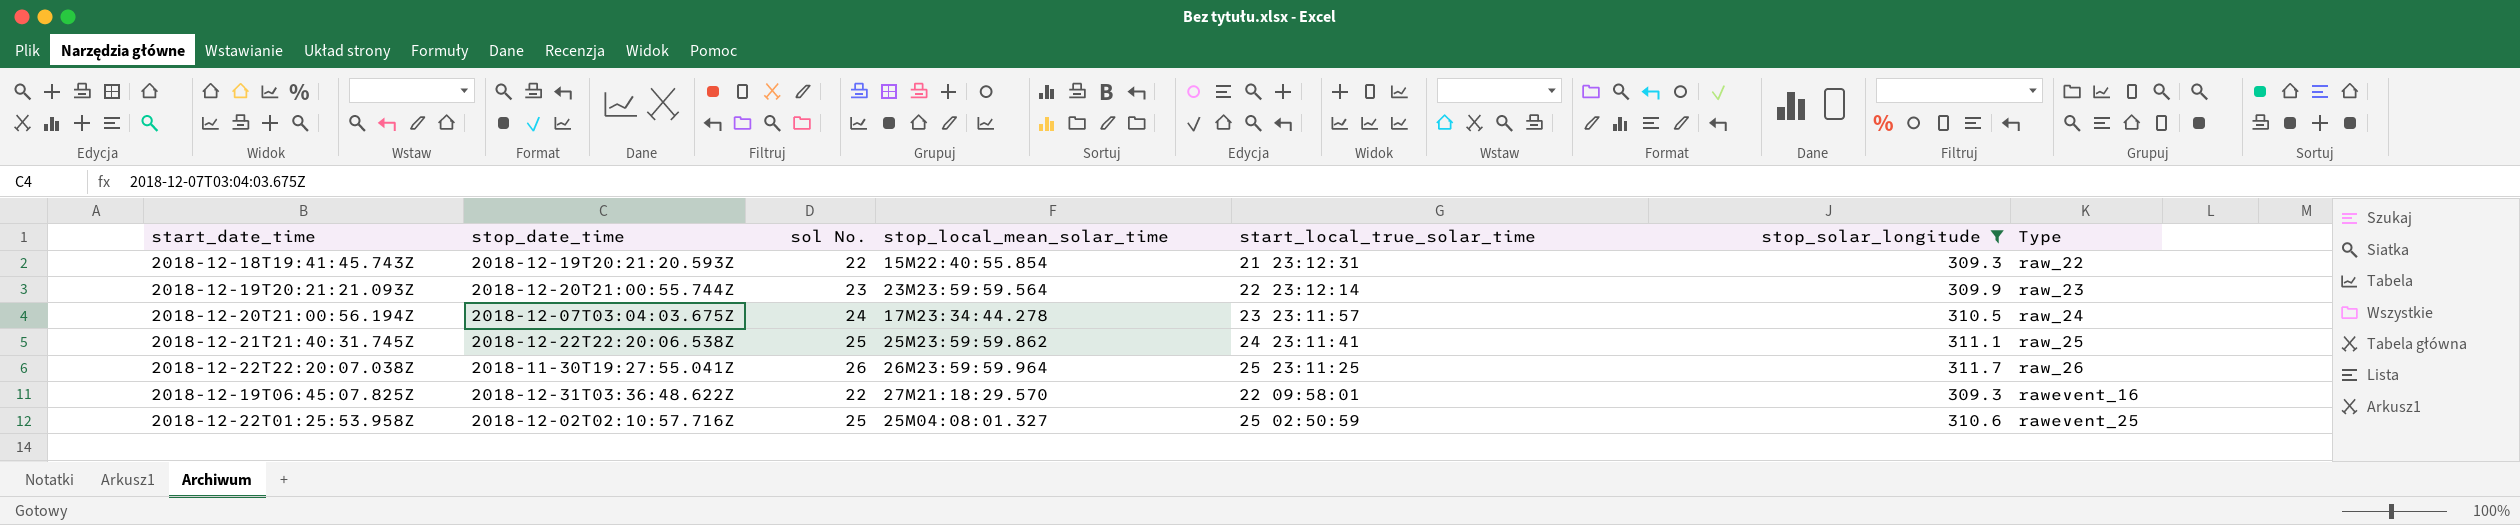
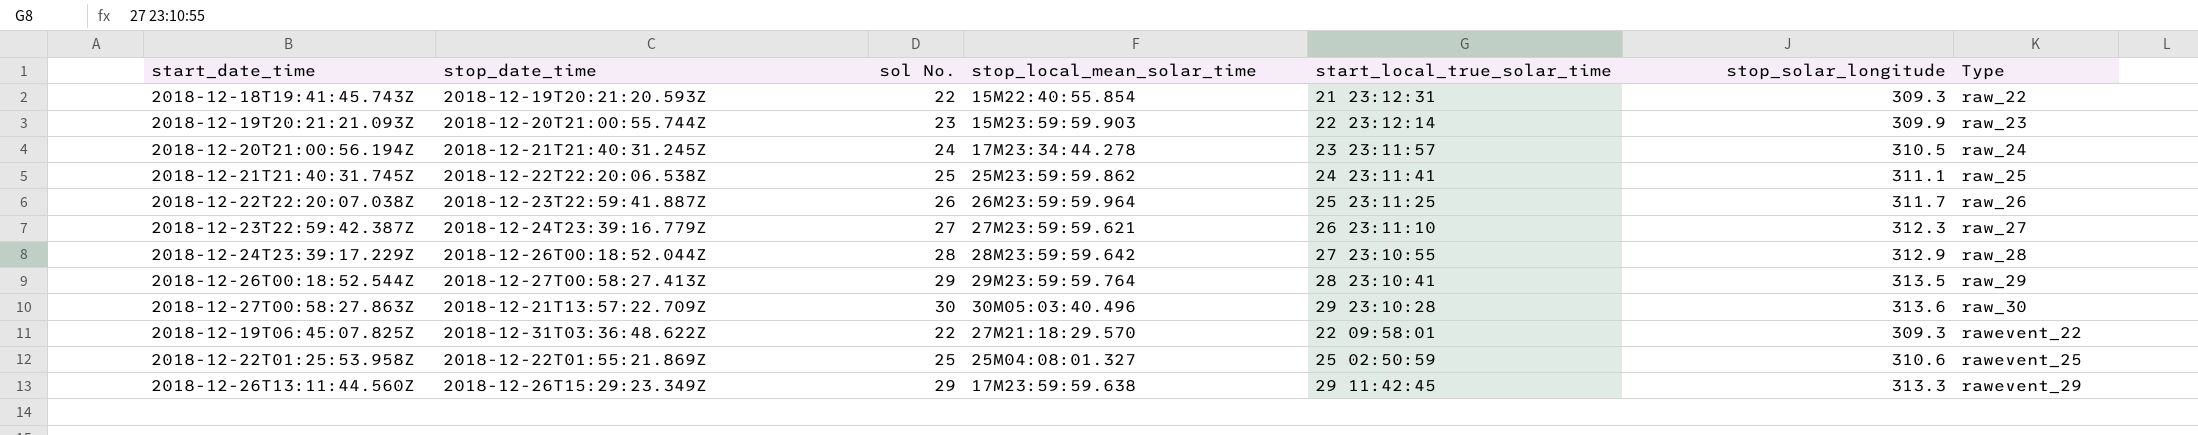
filter: stop_solar_longitude <= 311.7 -> none
2018-12-19T20:21:21.093Z | stop_local_mean_solar_time: 23M23:59:59.564 -> 15M23:59:59.903
2018-12-20T21:00:56.194Z | stop_date_time: 2018-12-07T03:04:03.675Z -> 2018-12-21T21:40:31.245Z
2018-12-22T22:20:07.038Z | stop_date_time: 2018-11-30T19:27:55.041Z -> 2018-12-23T22:59:41.887Z
2018-12-19T06:45:07.825Z | Type: rawevent_16 -> rawevent_22
2018-12-22T01:25:53.958Z | stop_date_time: 2018-12-02T02:10:57.716Z -> 2018-12-22T01:55:21.869Z

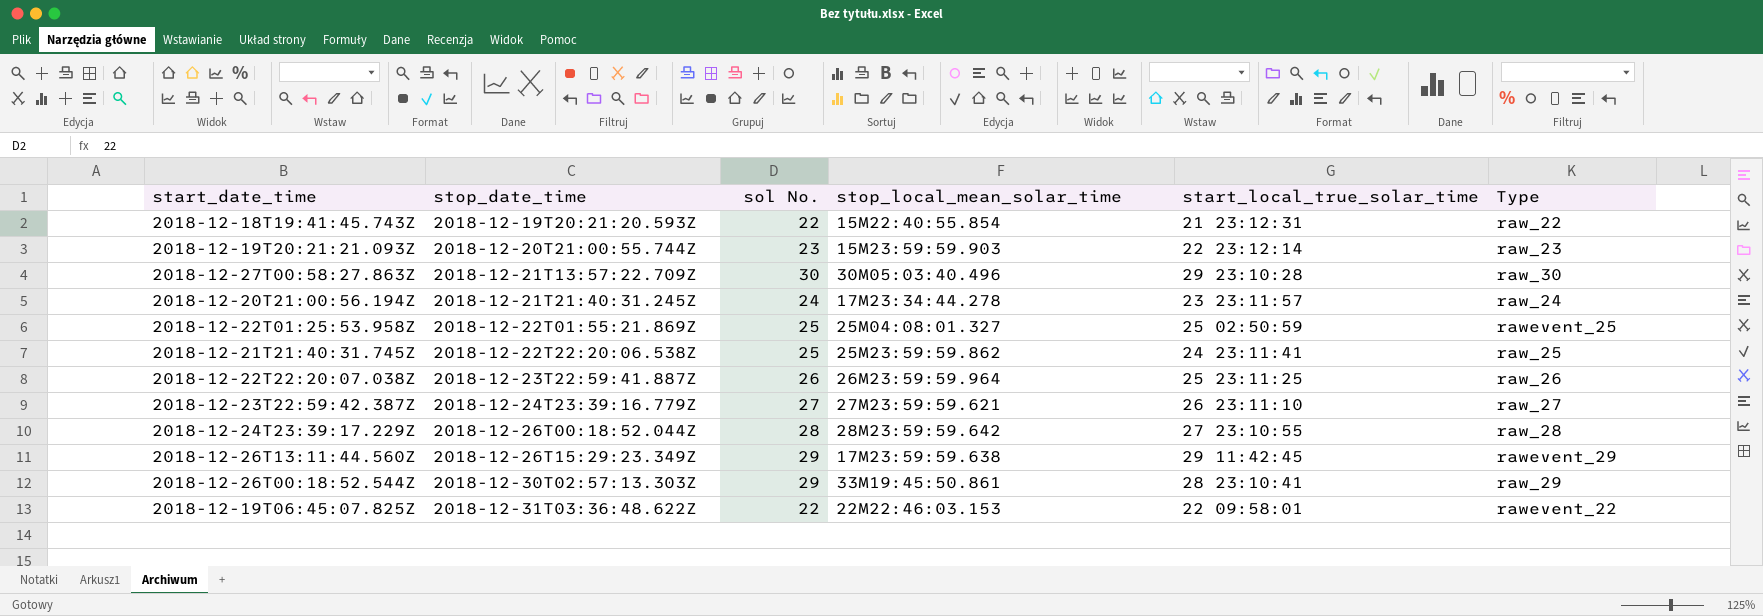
row order: Type ascending -> stop_date_time ascending
column stop_solar_longitude | position: 6 -> none
2018-12-26T00:18:52.544Z | stop_date_time: 2018-12-27T00:58:27.413Z -> 2018-12-30T02:57:13.303Z
2018-12-26T00:18:52.544Z | stop_local_mean_solar_time: 29M23:59:59.764 -> 33M19:45:50.861
2018-12-19T06:45:07.825Z | stop_local_mean_solar_time: 27M21:18:29.570 -> 22M22:46:03.153

